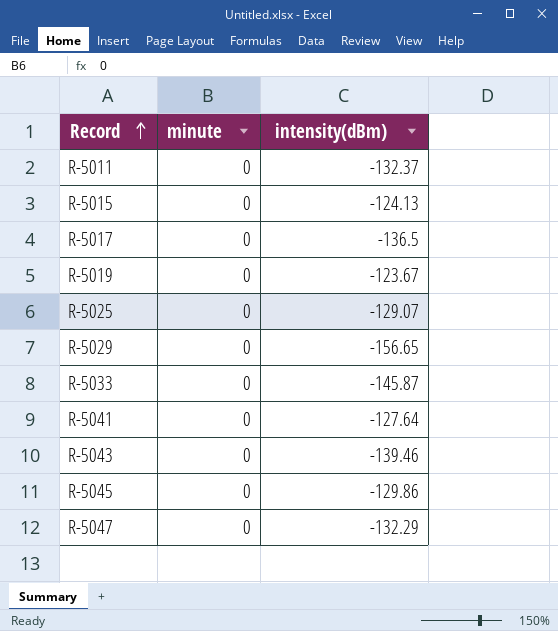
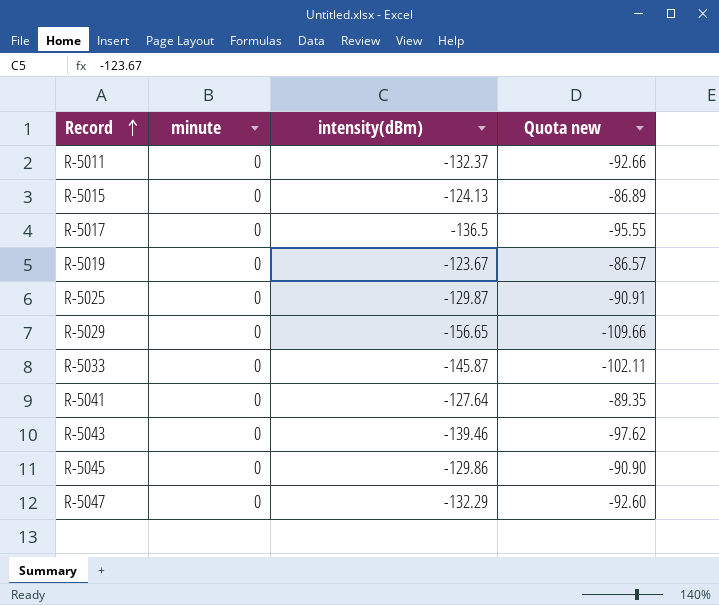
column Quota new | formula: none -> [intensity(dBm)] * 0.7
R-5025 | intensity(dBm): -129.07 -> -129.87

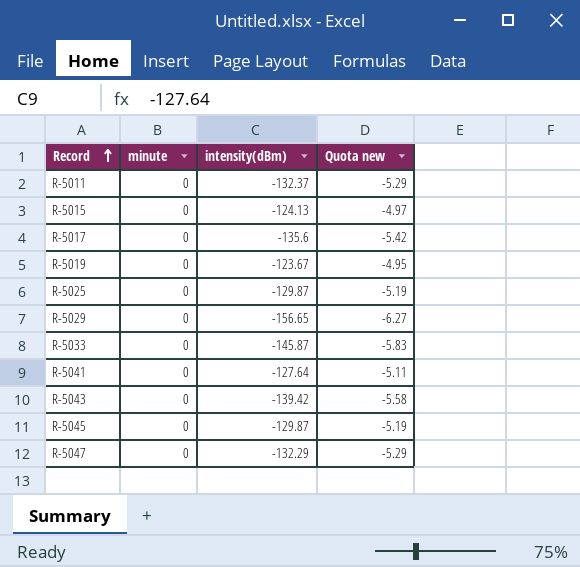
column Quota new | formula: [intensity(dBm)] * 0.7 -> [intensity(dBm)] * 0.04
R-5017 | intensity(dBm): -136.5 -> -135.6
R-5043 | intensity(dBm): -139.46 -> -139.42
R-5045 | intensity(dBm): -129.86 -> -129.87

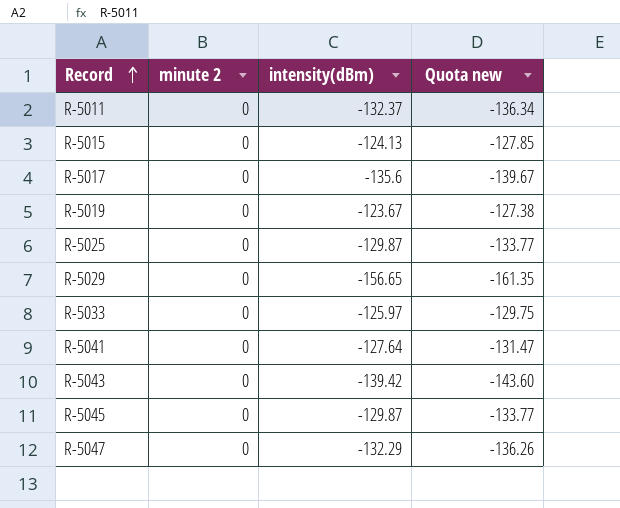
column name: minute -> minute 2
column Quota new | formula: [intensity(dBm)] * 0.04 -> [intensity(dBm)] * 1.03
R-5033 | intensity(dBm): -145.87 -> -125.97

